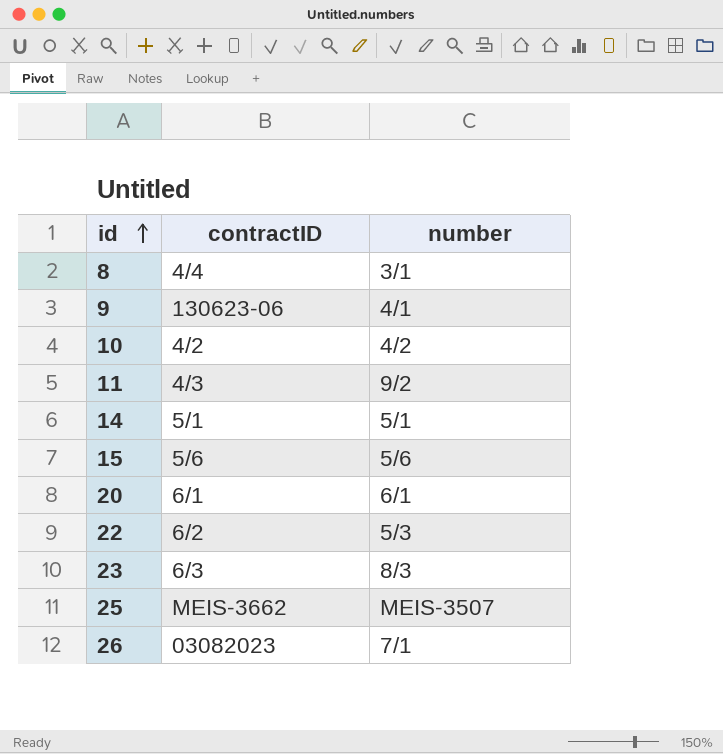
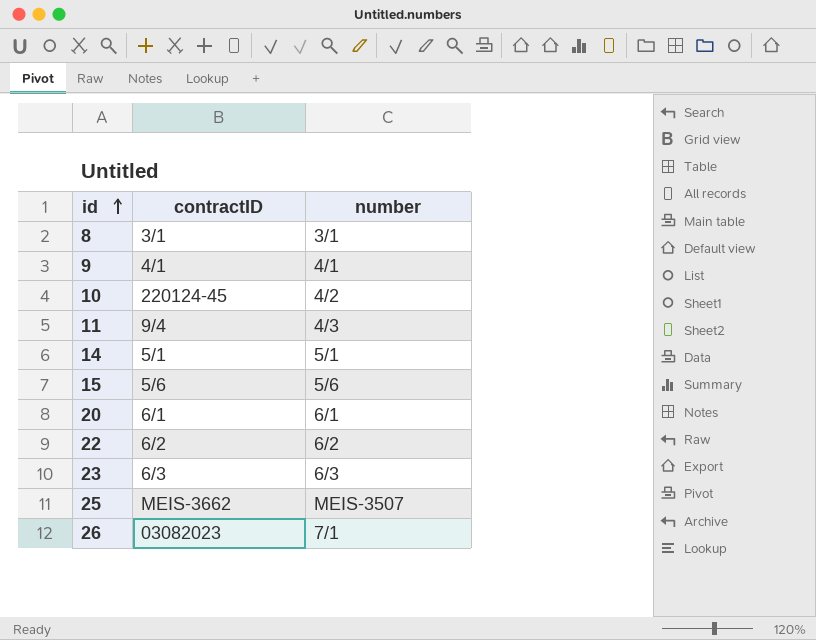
8 | contractID: 4/4 -> 3/1
9 | contractID: 130623-06 -> 4/1
10 | contractID: 4/2 -> 220124-45
11 | contractID: 4/3 -> 9/4
11 | number: 9/2 -> 4/3
22 | number: 5/3 -> 6/2
23 | number: 8/3 -> 6/3

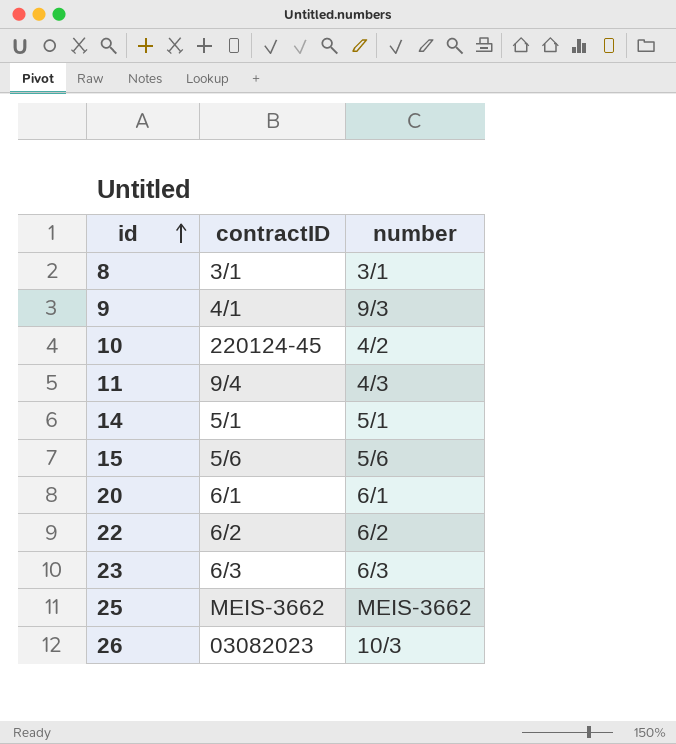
9 | number: 4/1 -> 9/3
25 | number: MEIS-3507 -> MEIS-3662
26 | number: 7/1 -> 10/3

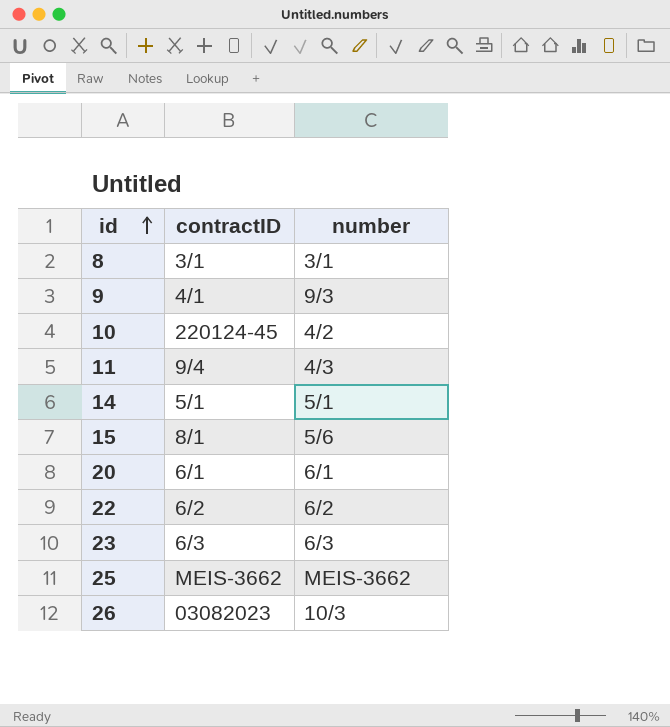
15 | contractID: 5/6 -> 8/1

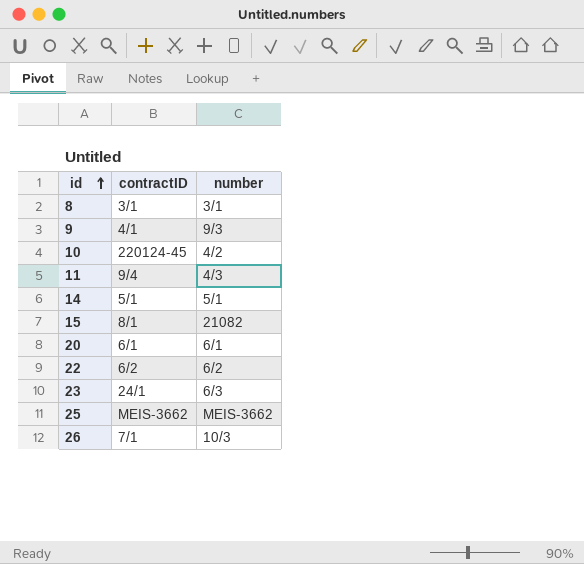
15 | number: 5/6 -> 21082
23 | contractID: 6/3 -> 24/1
26 | contractID: 03082023 -> 7/1

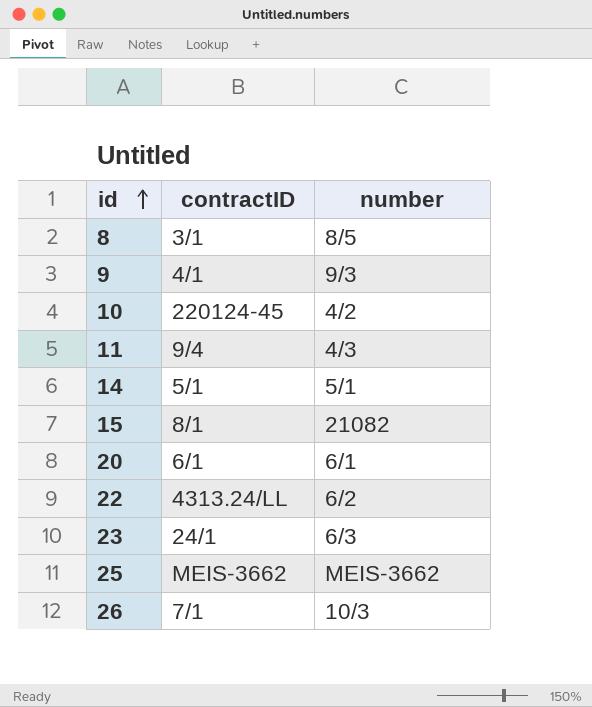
8 | number: 3/1 -> 8/5
22 | contractID: 6/2 -> 4313.24/LL

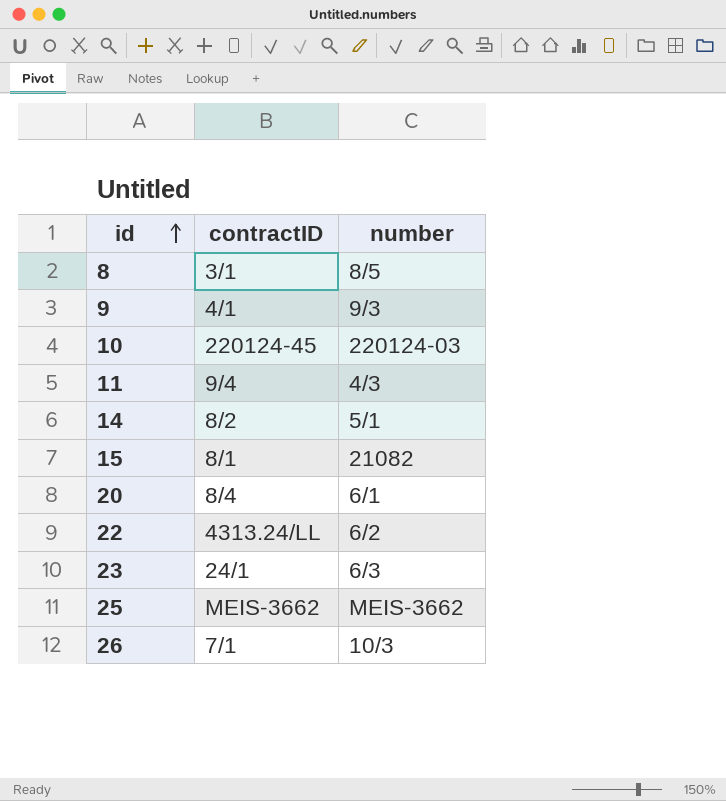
10 | number: 4/2 -> 220124-03
14 | contractID: 5/1 -> 8/2
20 | contractID: 6/1 -> 8/4

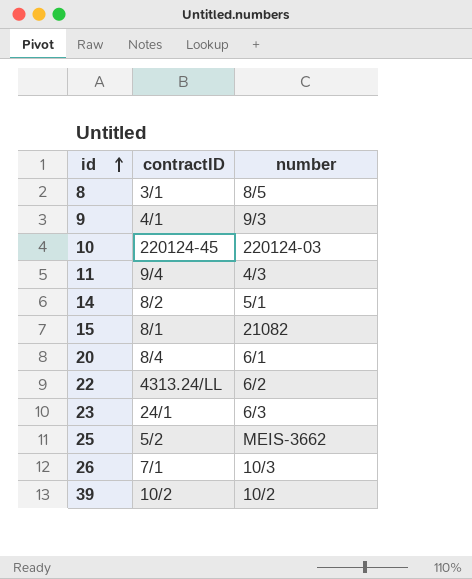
25 | contractID: MEIS-3662 -> 5/2
row 39: none -> 10/2 | 10/2

